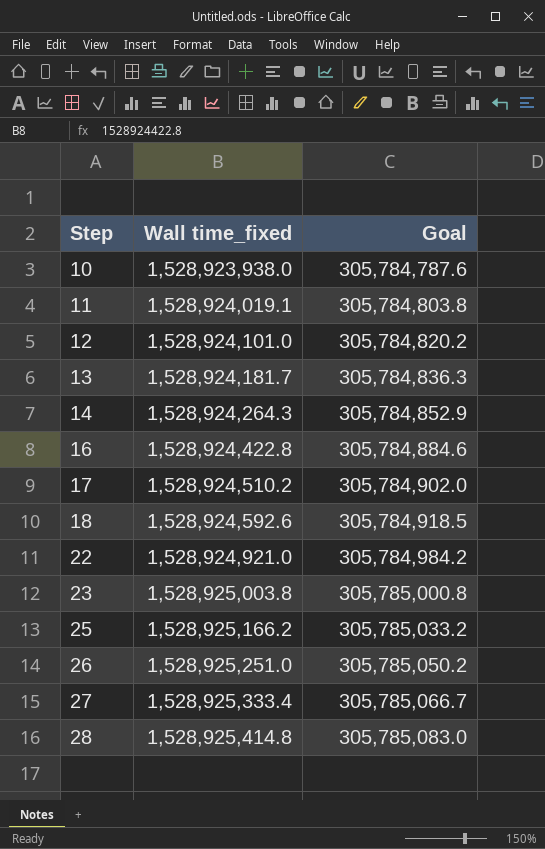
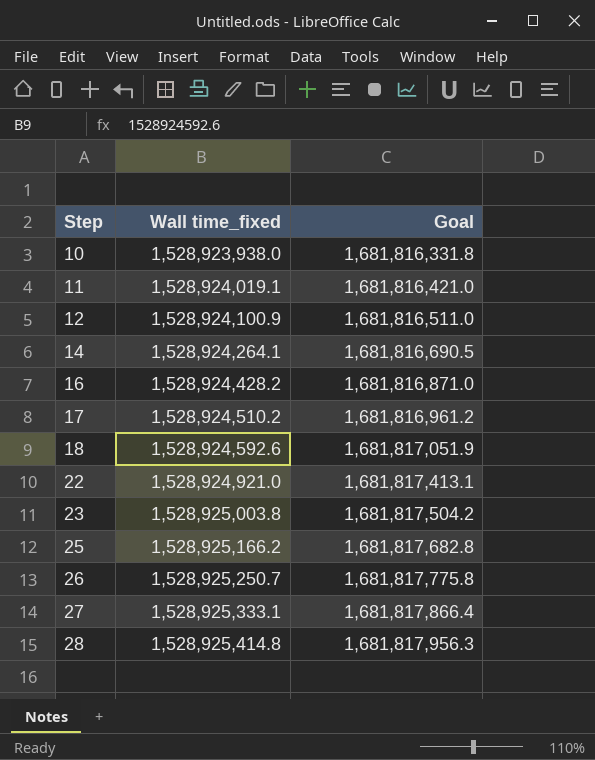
column Goal | formula: [Wall time_fixed] * 0.2 -> [Wall time_fixed] * 1.1
row 13: 1,528,924,181.7 | 305,784,836.3 -> none
12 | Wall time_fixed: 1,528,924,101.0 -> 1,528,924,100.9
14 | Wall time_fixed: 1,528,924,264.3 -> 1,528,924,264.1
16 | Wall time_fixed: 1,528,924,422.8 -> 1,528,924,428.2
26 | Wall time_fixed: 1,528,925,251.0 -> 1,528,925,250.7
27 | Wall time_fixed: 1,528,925,333.4 -> 1,528,925,333.1

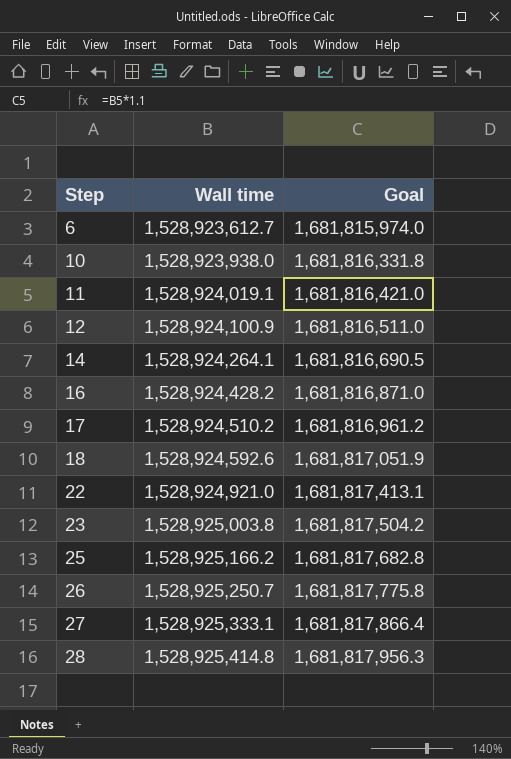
column name: Wall time_fixed -> Wall time
row 6: none -> 1,528,923,612.7 | 1,681,815,974.0

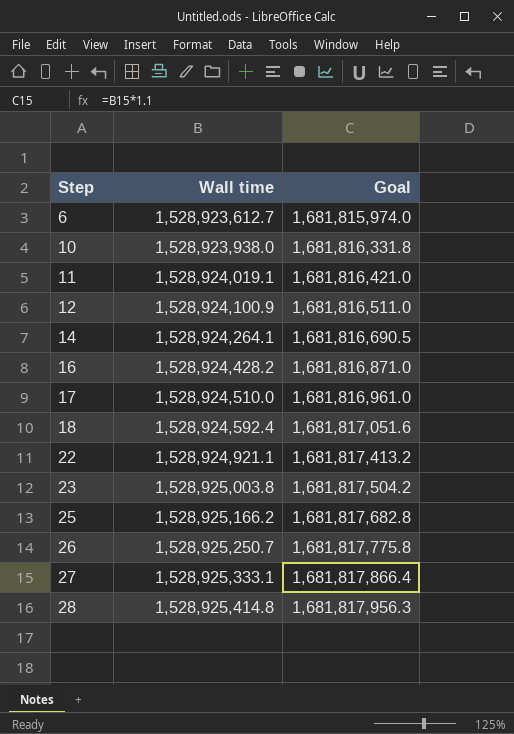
17 | Wall time: 1,528,924,510.2 -> 1,528,924,510.0
17 | Goal: 1,681,816,961.2 -> 1,681,816,961.0
18 | Wall time: 1,528,924,592.6 -> 1,528,924,592.4
18 | Goal: 1,681,817,051.9 -> 1,681,817,051.6
22 | Wall time: 1,528,924,921.0 -> 1,528,924,921.1
22 | Goal: 1,681,817,413.1 -> 1,681,817,413.2

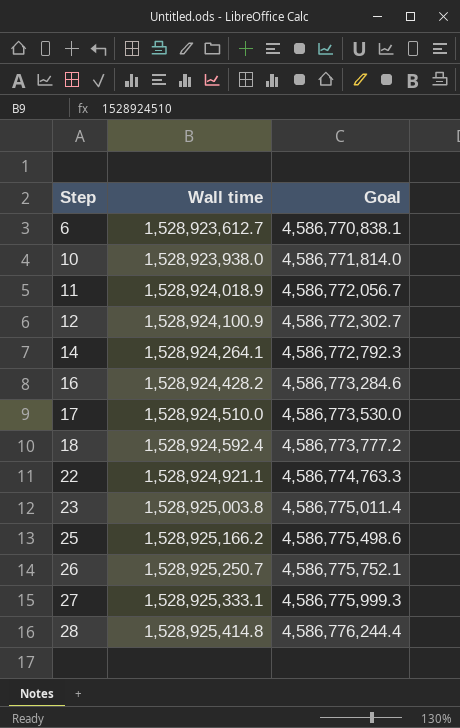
column Goal | formula: [Wall time] * 1.1 -> [Wall time] * 3
11 | Wall time: 1,528,924,019.1 -> 1,528,924,018.9

